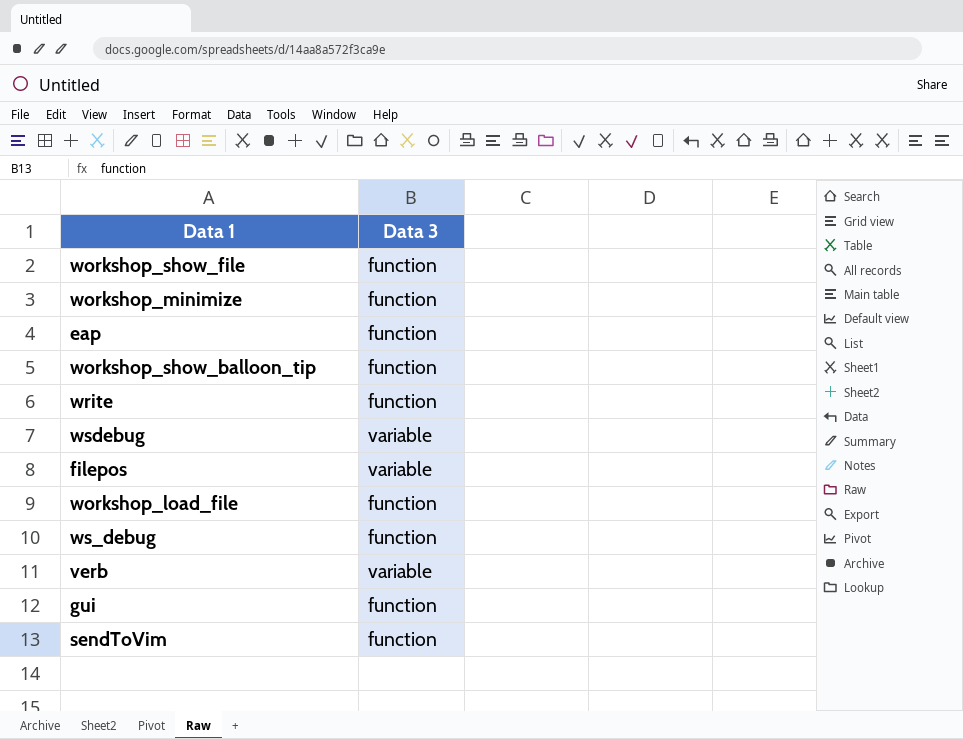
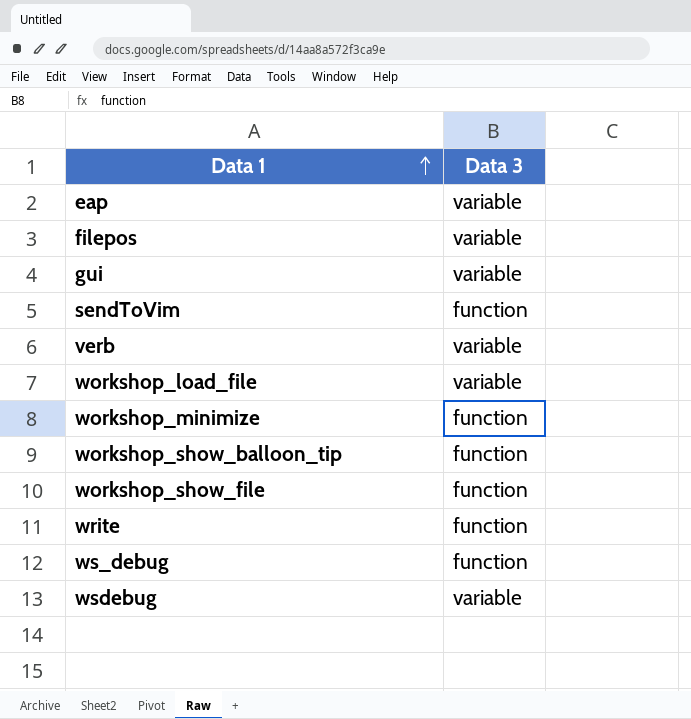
row order: none -> Data 1 ascending
eap | Data 3: function -> variable
gui | Data 3: function -> variable
workshop_load_file | Data 3: function -> variable

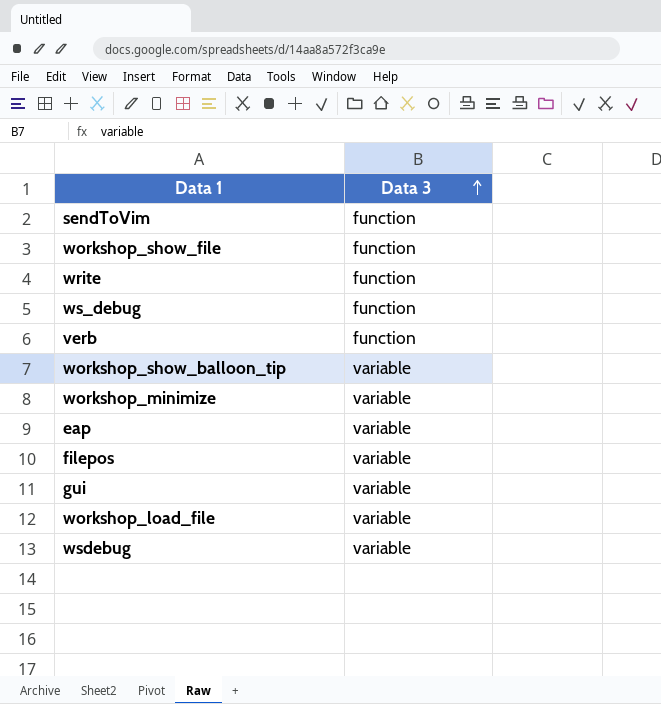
row order: Data 1 ascending -> Data 3 ascending
verb | Data 3: variable -> function
workshop_show_balloon_tip | Data 3: function -> variable
workshop_minimize | Data 3: function -> variable

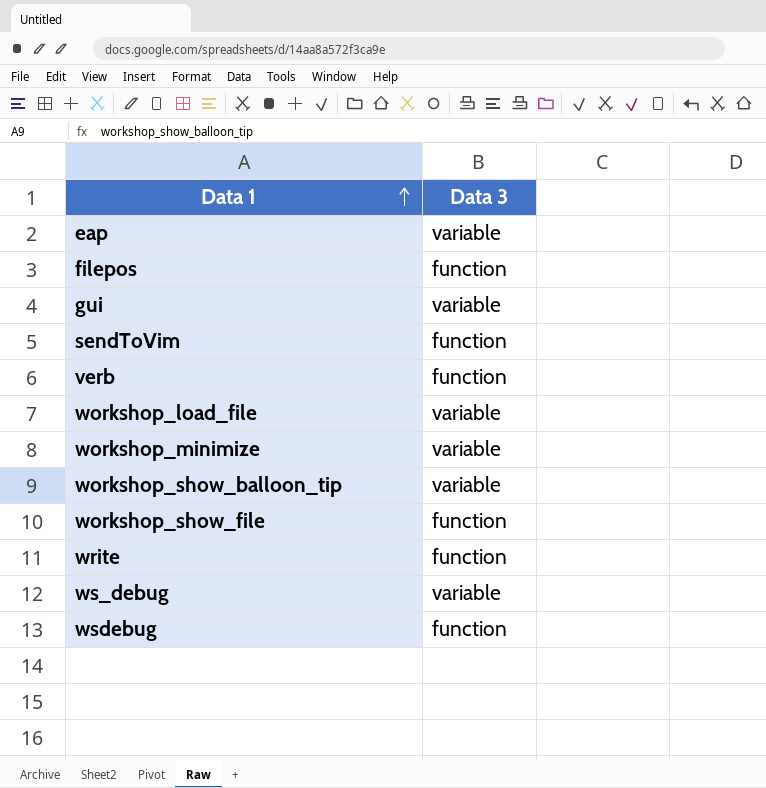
row order: Data 3 ascending -> Data 1 ascending
filepos | Data 3: variable -> function
ws_debug | Data 3: function -> variable
wsdebug | Data 3: variable -> function

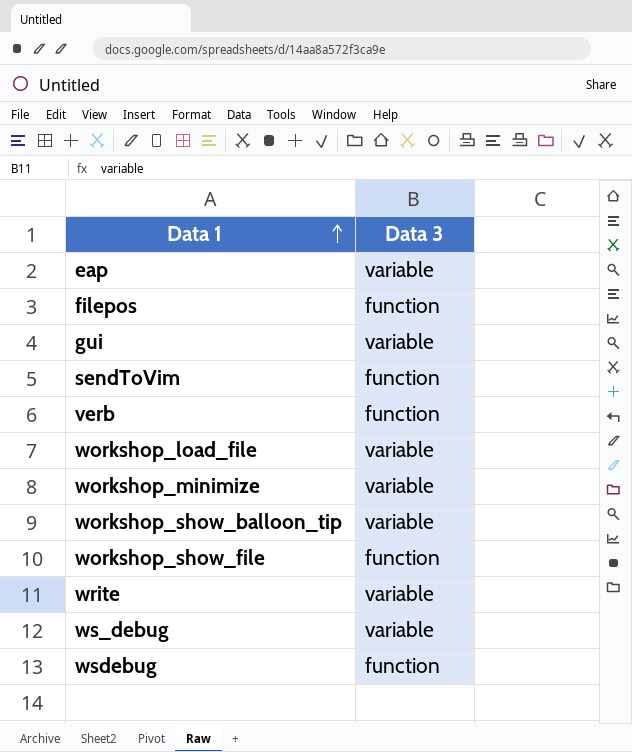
write | Data 3: function -> variable

